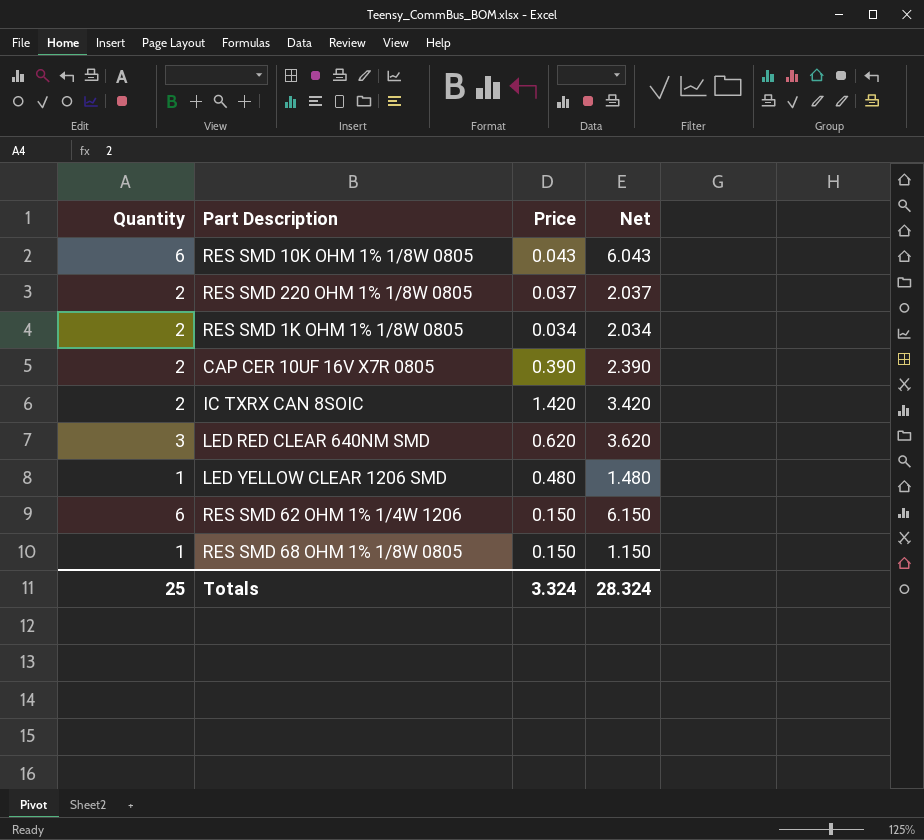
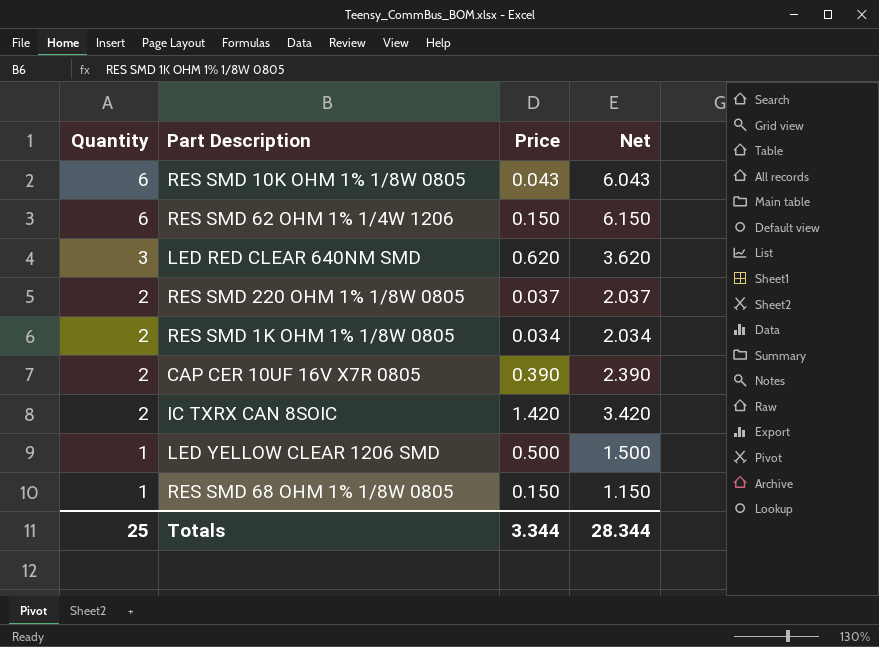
row order: none -> Quantity descending
LED YELLOW CLEAR 1206 SMD | Price: 0.480 -> 0.500
LED YELLOW CLEAR 1206 SMD | Net: 1.480 -> 1.500
Totals | Price: 3.324 -> 3.344
Totals | Net: 28.324 -> 28.344

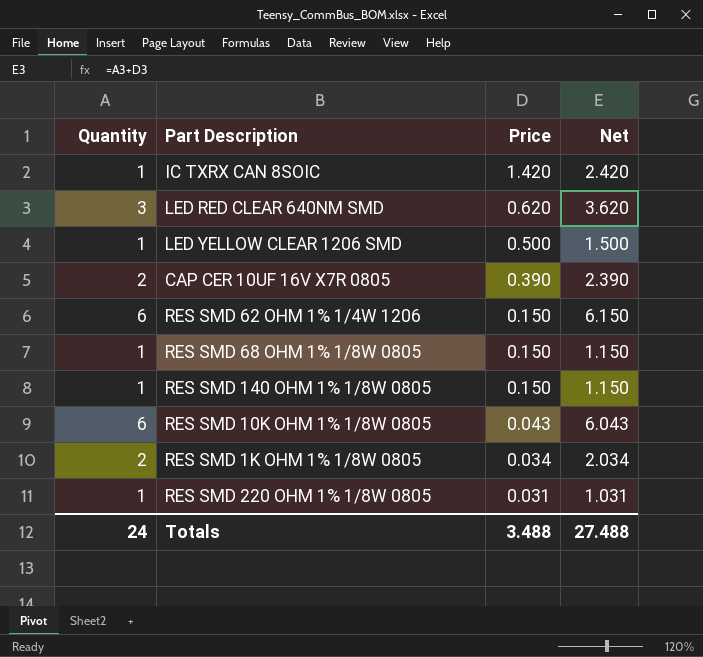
row order: Quantity descending -> Price descending
IC TXRX CAN 8SOIC | Quantity: 2 -> 1
IC TXRX CAN 8SOIC | Net: 3.420 -> 2.420
row RES SMD 140 OHM 1% 1/8W 0805: none -> 1 | 0.150 | 1.150
RES SMD 220 OHM 1% 1/8W 0805 | Quantity: 2 -> 1
RES SMD 220 OHM 1% 1/8W 0805 | Price: 0.037 -> 0.031
RES SMD 220 OHM 1% 1/8W 0805 | Net: 2.037 -> 1.031
Totals | Quantity: 25 -> 24
Totals | Price: 3.344 -> 3.488
Totals | Net: 28.344 -> 27.488

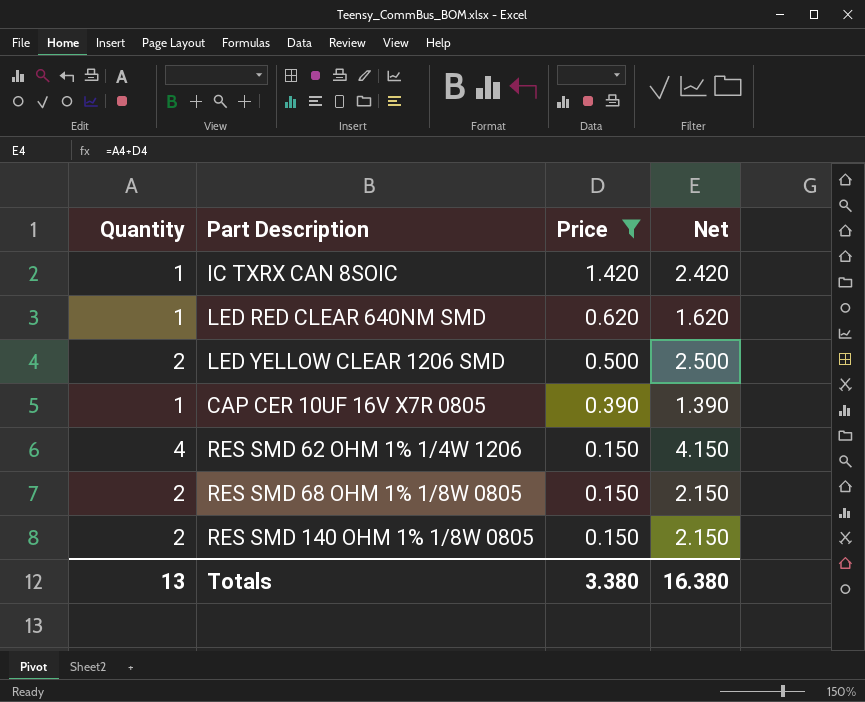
filter: none -> Price >= 0.150
LED RED CLEAR 640NM SMD | Quantity: 3 -> 1
LED RED CLEAR 640NM SMD | Net: 3.620 -> 1.620
LED YELLOW CLEAR 1206 SMD | Quantity: 1 -> 2
LED YELLOW CLEAR 1206 SMD | Net: 1.500 -> 2.500
CAP CER 10UF 16V X7R 0805 | Quantity: 2 -> 1
CAP CER 10UF 16V X7R 0805 | Net: 2.390 -> 1.390
RES SMD 62 OHM 1% 1/4W 1206 | Quantity: 6 -> 4
RES SMD 62 OHM 1% 1/4W 1206 | Net: 6.150 -> 4.150
RES SMD 68 OHM 1% 1/8W 0805 | Quantity: 1 -> 2
RES SMD 68 OHM 1% 1/8W 0805 | Net: 1.150 -> 2.150
RES SMD 140 OHM 1% 1/8W 0805 | Quantity: 1 -> 2
RES SMD 140 OHM 1% 1/8W 0805 | Net: 1.150 -> 2.150
Totals | Quantity: 24 -> 13
Totals | Price: 3.488 -> 3.380
Totals | Net: 27.488 -> 16.380

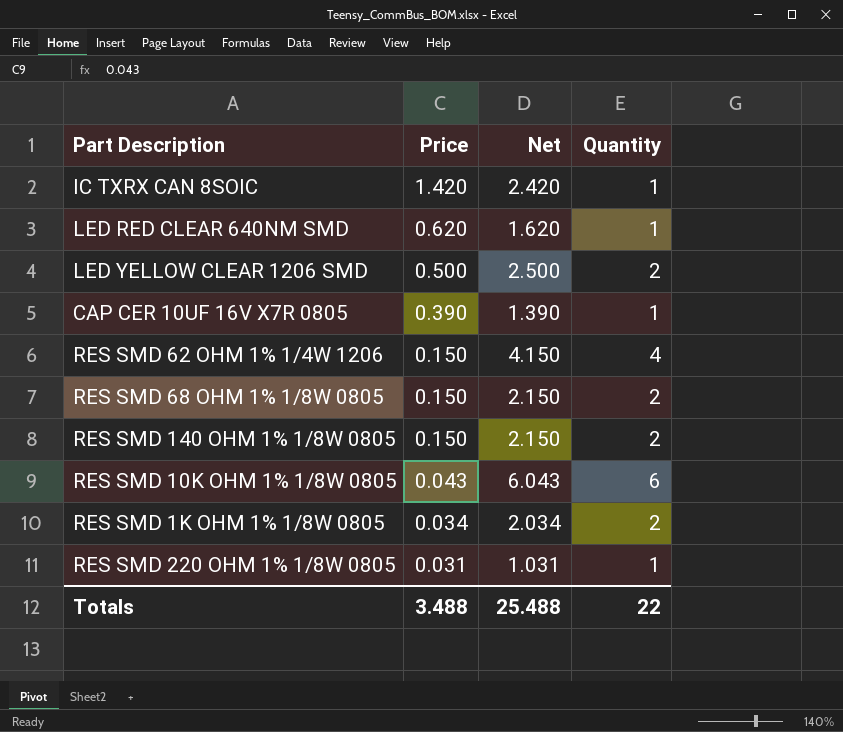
filter: Price >= 0.150 -> none
column Quantity | position: 1 -> 4
Totals | Price: 3.380 -> 3.488
Totals | Net: 16.380 -> 25.488
Totals | Quantity: 13 -> 22

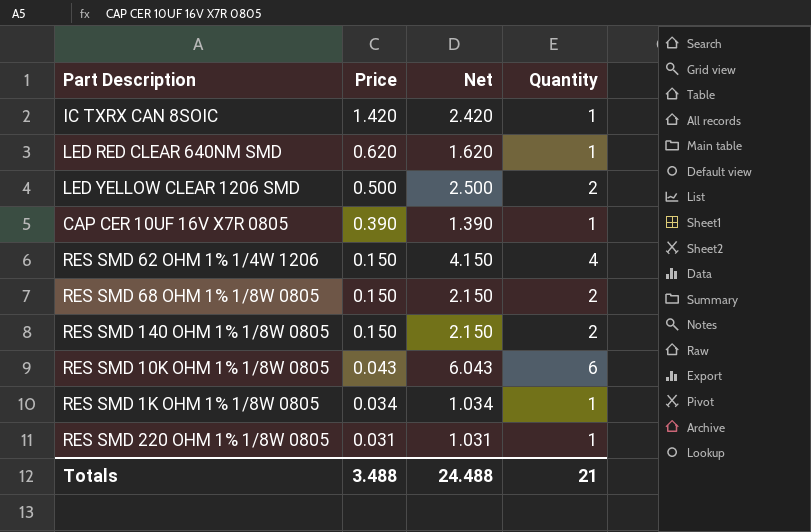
RES SMD 1K OHM 1% 1/8W 0805 | Net: 2.034 -> 1.034
RES SMD 1K OHM 1% 1/8W 0805 | Quantity: 2 -> 1
Totals | Net: 25.488 -> 24.488
Totals | Quantity: 22 -> 21

